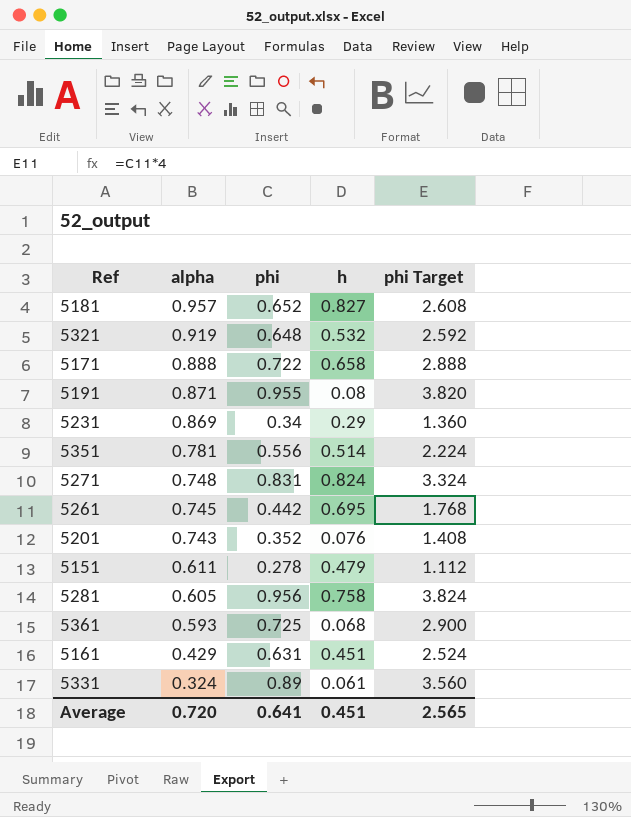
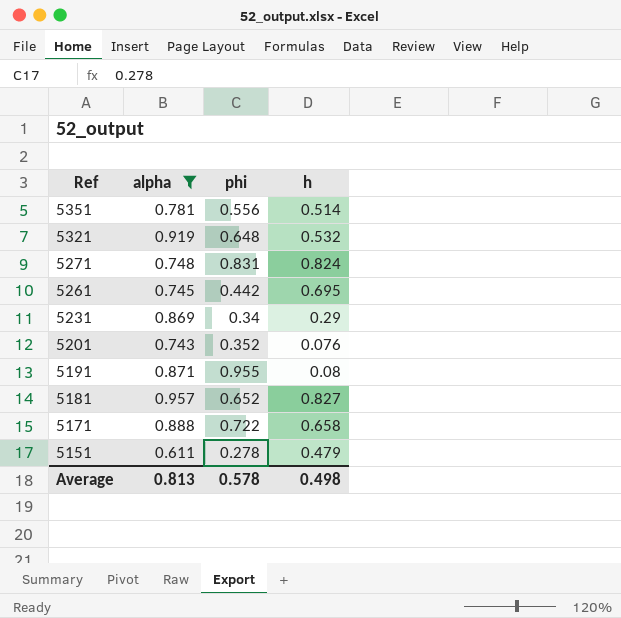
filter: none -> alpha >= 0.611
row order: alpha descending -> Ref descending
column phi Target | formula: [phi] * 4 -> none
Average | alpha: 0.720 -> 0.813
Average | phi: 0.641 -> 0.578
Average | h: 0.451 -> 0.498

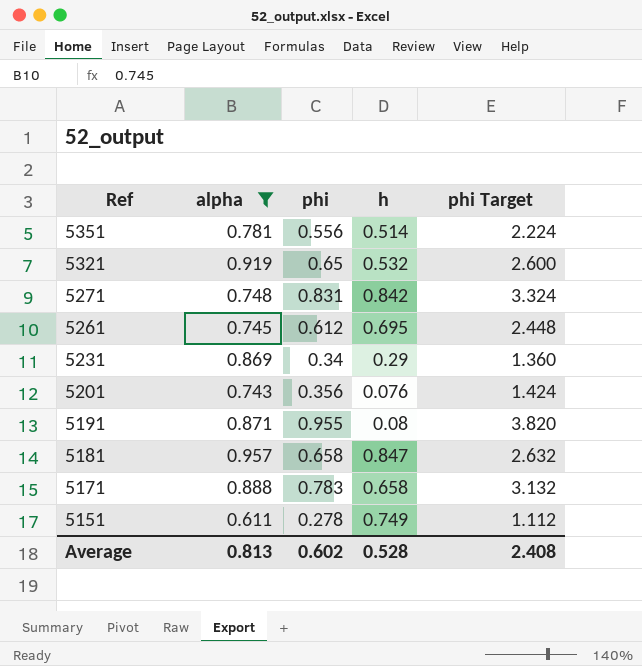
column phi Target | formula: none -> [phi] * 4
5321 | phi: 0.648 -> 0.65
5271 | h: 0.824 -> 0.842
5261 | phi: 0.442 -> 0.612
5201 | phi: 0.352 -> 0.356
5181 | phi: 0.652 -> 0.658
5181 | h: 0.827 -> 0.847
5171 | phi: 0.722 -> 0.783
5151 | h: 0.479 -> 0.749
Average | phi: 0.578 -> 0.602
Average | h: 0.498 -> 0.528

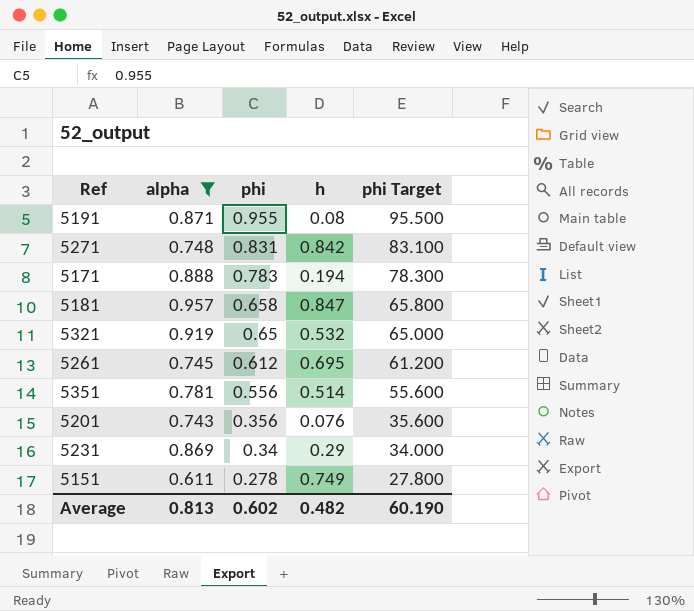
row order: Ref descending -> phi descending
column phi Target | formula: [phi] * 4 -> [phi] * 100
5171 | h: 0.658 -> 0.194
Average | h: 0.528 -> 0.482
Average | phi Target: 2.408 -> 60.190

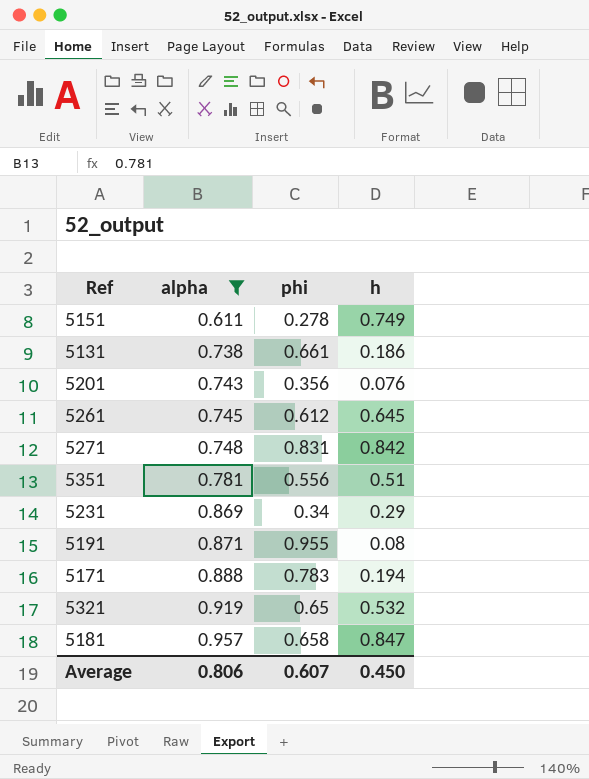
row order: phi descending -> alpha ascending
column phi Target | formula: [phi] * 100 -> none
row 5131: none -> 0.738 | 0.661 | 0.186
5261 | h: 0.695 -> 0.645
5351 | h: 0.514 -> 0.51
Average | alpha: 0.813 -> 0.806
Average | phi: 0.602 -> 0.607
Average | h: 0.482 -> 0.450

